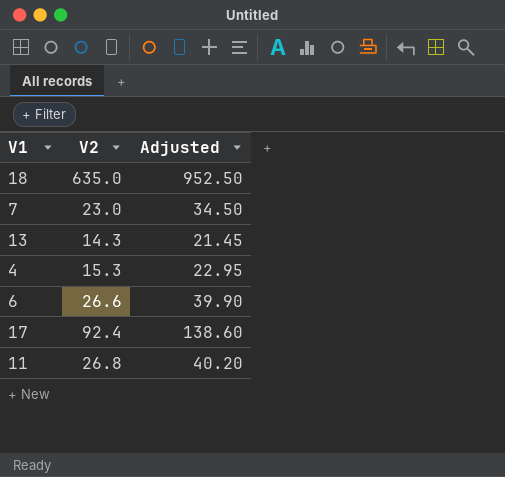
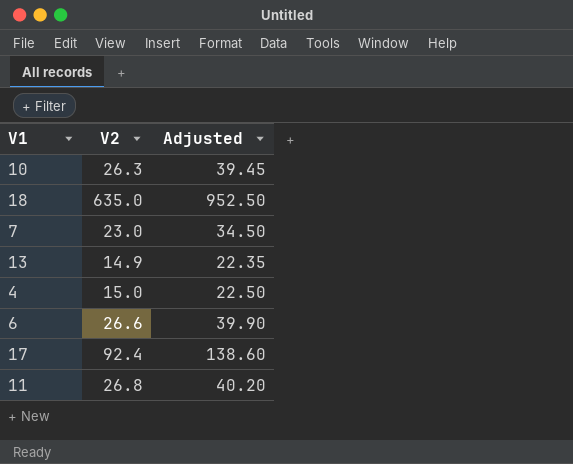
row 10: none -> 26.3 | 39.45
13 | V2: 14.3 -> 14.9
13 | Adjusted: 21.45 -> 22.35
4 | V2: 15.3 -> 15.0
4 | Adjusted: 22.95 -> 22.50

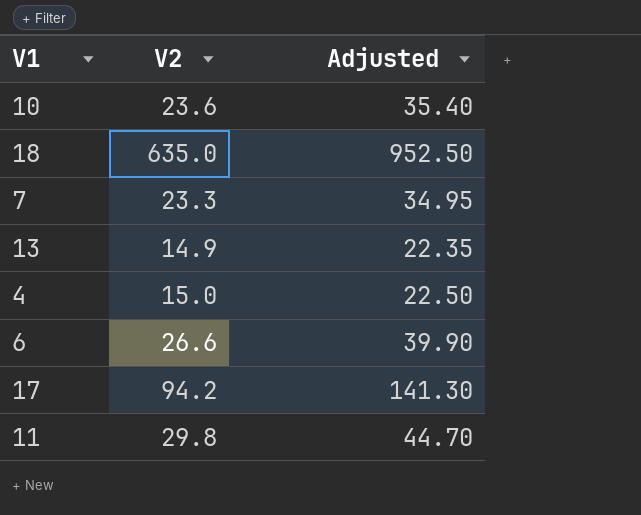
10 | V2: 26.3 -> 23.6
10 | Adjusted: 39.45 -> 35.40
7 | V2: 23.0 -> 23.3
7 | Adjusted: 34.50 -> 34.95
17 | V2: 92.4 -> 94.2
17 | Adjusted: 138.60 -> 141.30
11 | V2: 26.8 -> 29.8
11 | Adjusted: 40.20 -> 44.70

